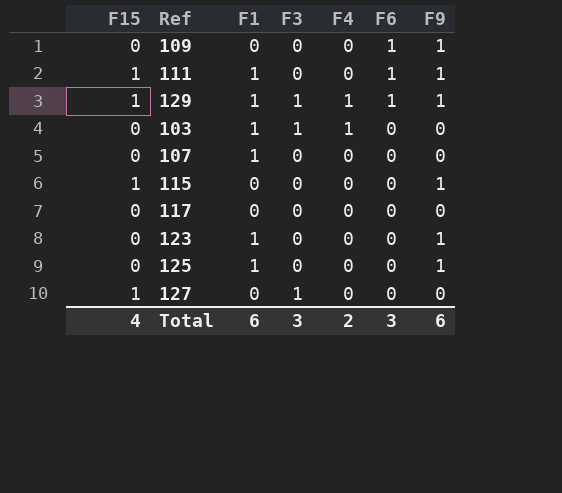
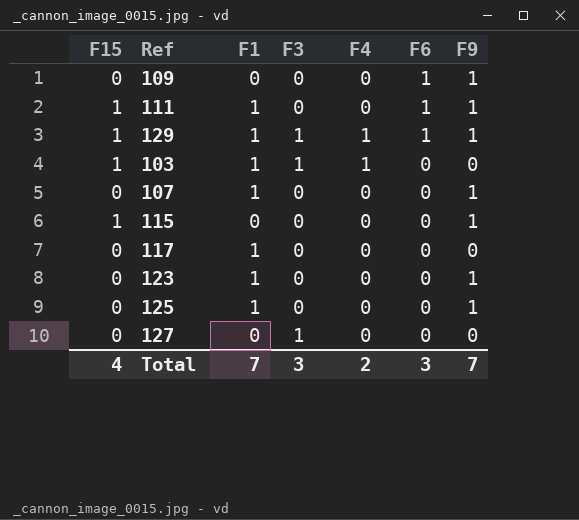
103 | F15: 0 -> 1
107 | F9: 0 -> 1
117 | F1: 0 -> 1
127 | F15: 1 -> 0
Total | F1: 6 -> 7
Total | F9: 6 -> 7

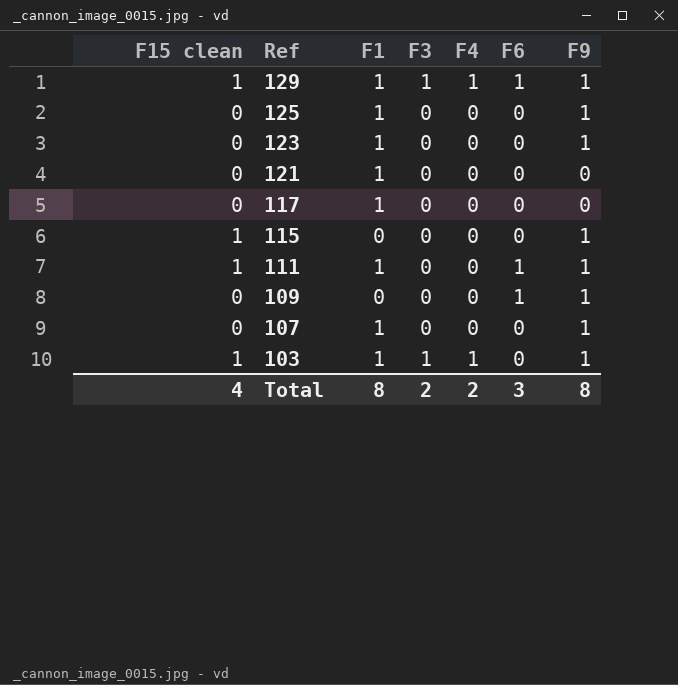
row order: F6 descending -> Ref descending
column name: F15 -> F15 clean
row 127: 0 | 0 | 1 | 0 | 0 | 0 -> none
row 121: none -> 0 | 1 | 0 | 0 | 0 | 0
103 | F9: 0 -> 1
Total | F1: 7 -> 8
Total | F3: 3 -> 2
Total | F9: 7 -> 8

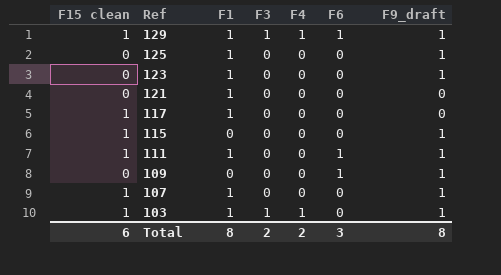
column name: F9 -> F9_draft
117 | F15 clean: 0 -> 1
107 | F15 clean: 0 -> 1
Total | F15 clean: 4 -> 6

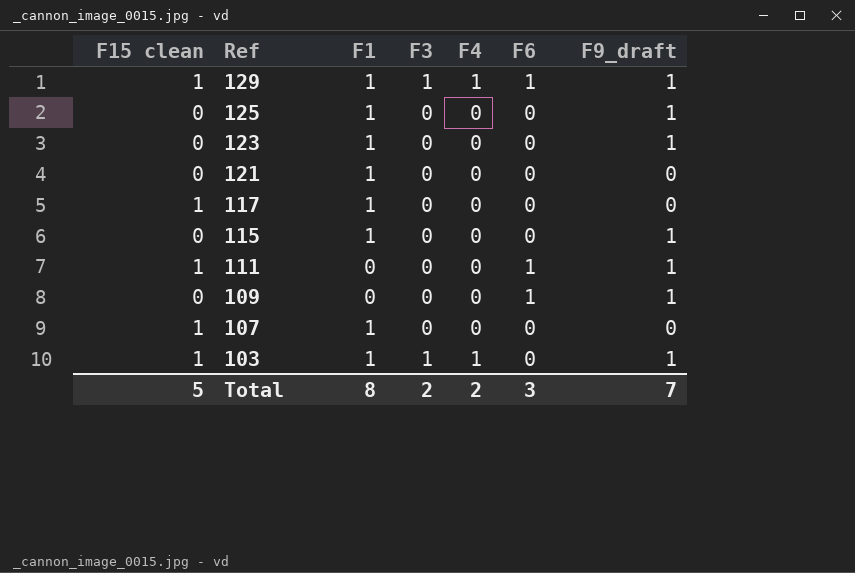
115 | F15 clean: 1 -> 0
115 | F1: 0 -> 1
111 | F1: 1 -> 0
107 | F9_draft: 1 -> 0
Total | F15 clean: 6 -> 5
Total | F9_draft: 8 -> 7

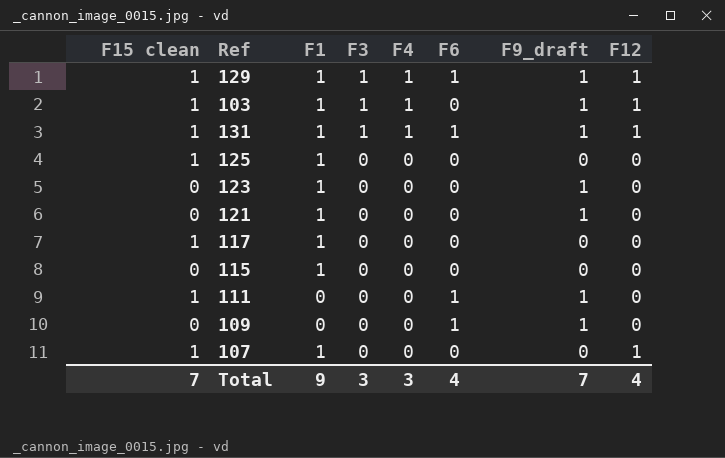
row order: Ref descending -> F3 descending
column F12 | position: none -> 8
row 131: none -> 1 | 1 | 1 | 1 | 1 | 1 | 1
125 | F15 clean: 0 -> 1
125 | F9_draft: 1 -> 0
121 | F9_draft: 0 -> 1
115 | F9_draft: 1 -> 0
Total | F15 clean: 5 -> 7
Total | F1: 8 -> 9
Total | F3: 2 -> 3
Total | F4: 2 -> 3
Total | F6: 3 -> 4

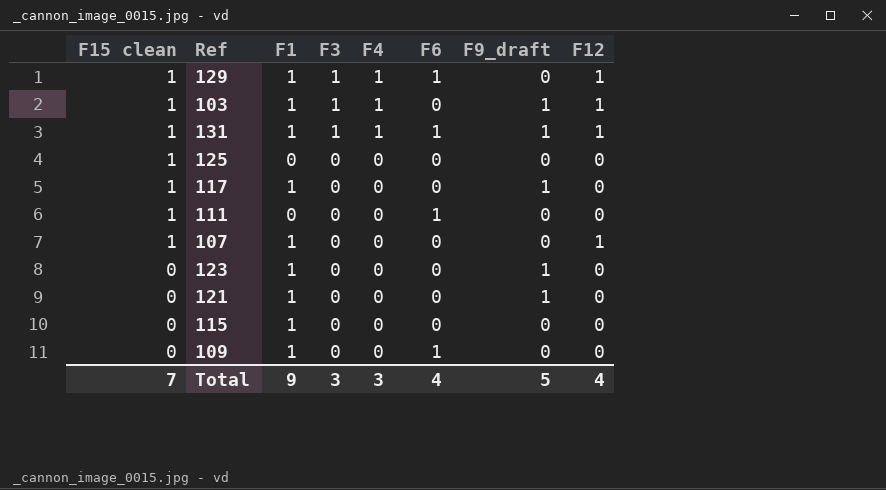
row order: F3 descending -> F15 clean descending
129 | F9_draft: 1 -> 0
125 | F1: 1 -> 0
117 | F9_draft: 0 -> 1
111 | F9_draft: 1 -> 0
109 | F1: 0 -> 1
109 | F9_draft: 1 -> 0
Total | F9_draft: 7 -> 5

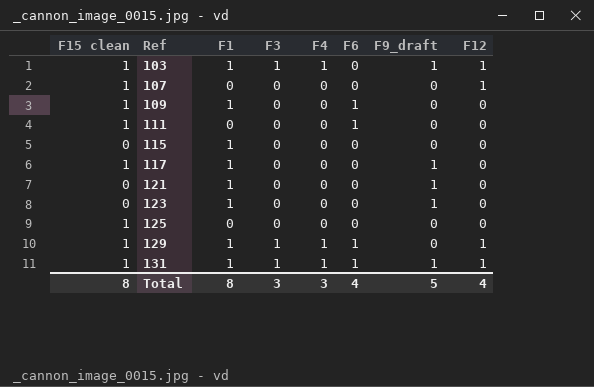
row order: F15 clean descending -> Ref ascending
107 | F1: 1 -> 0
109 | F15 clean: 0 -> 1
Total | F15 clean: 7 -> 8
Total | F1: 9 -> 8

